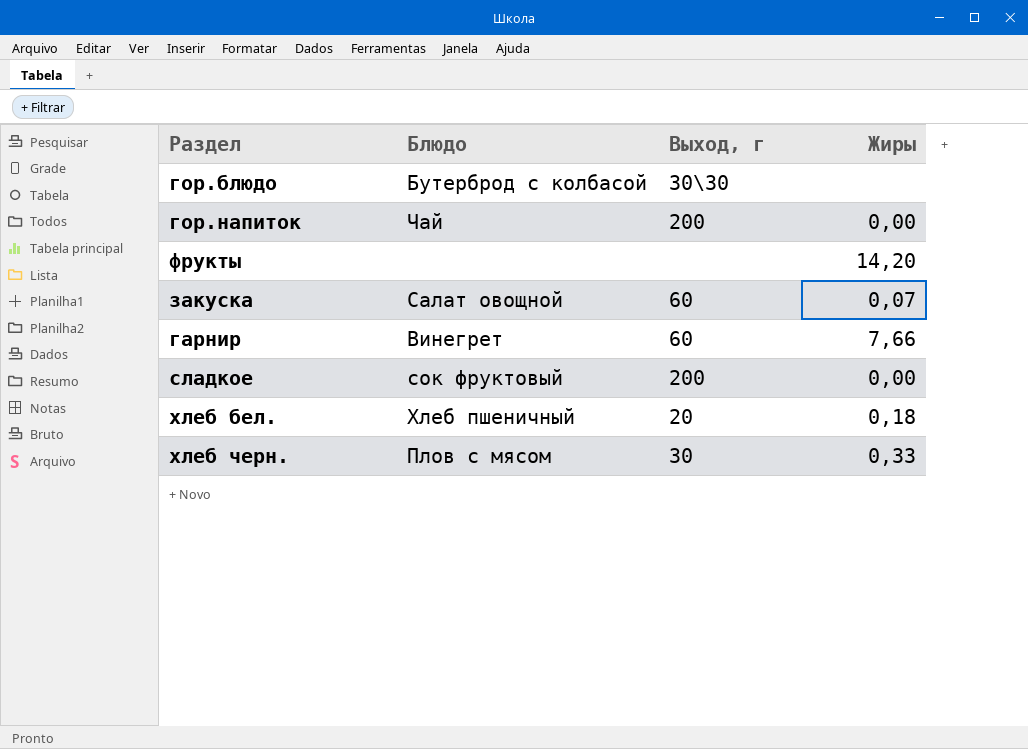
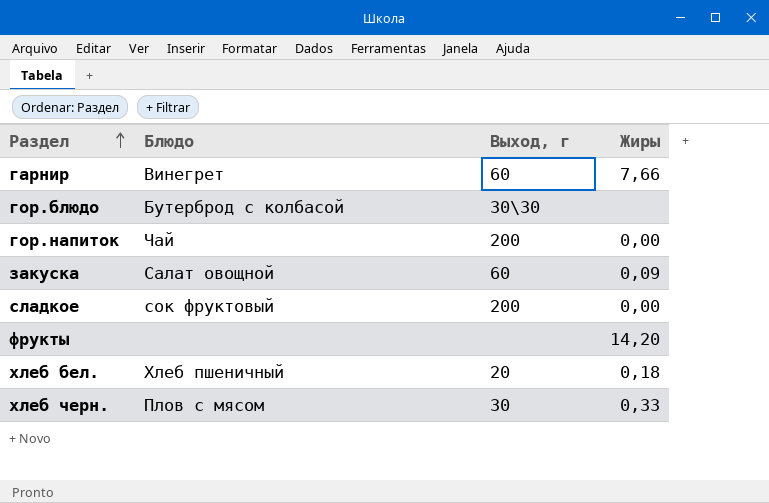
row order: none -> Раздел ascending
закуска | Жиры: 0,07 -> 0,09

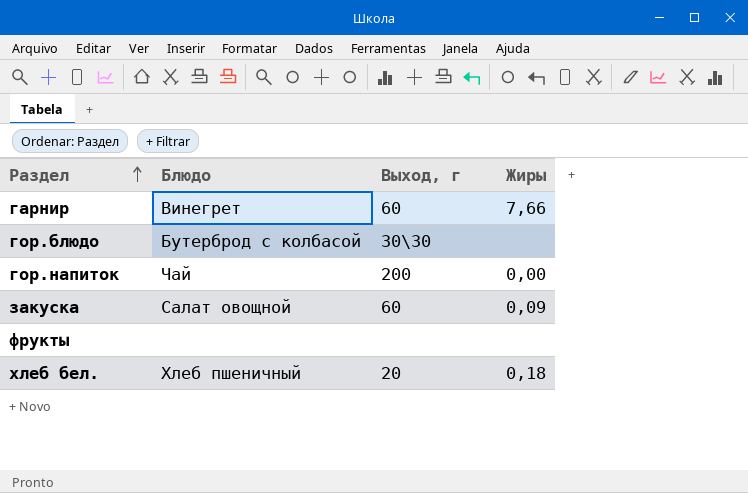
row сладкое: сок фруктовый | 200 | 0,00 -> none
row хлеб черн.: Плов с мясом | 30 | 0,33 -> none
фрукты | Жиры: 14,20 -> none

